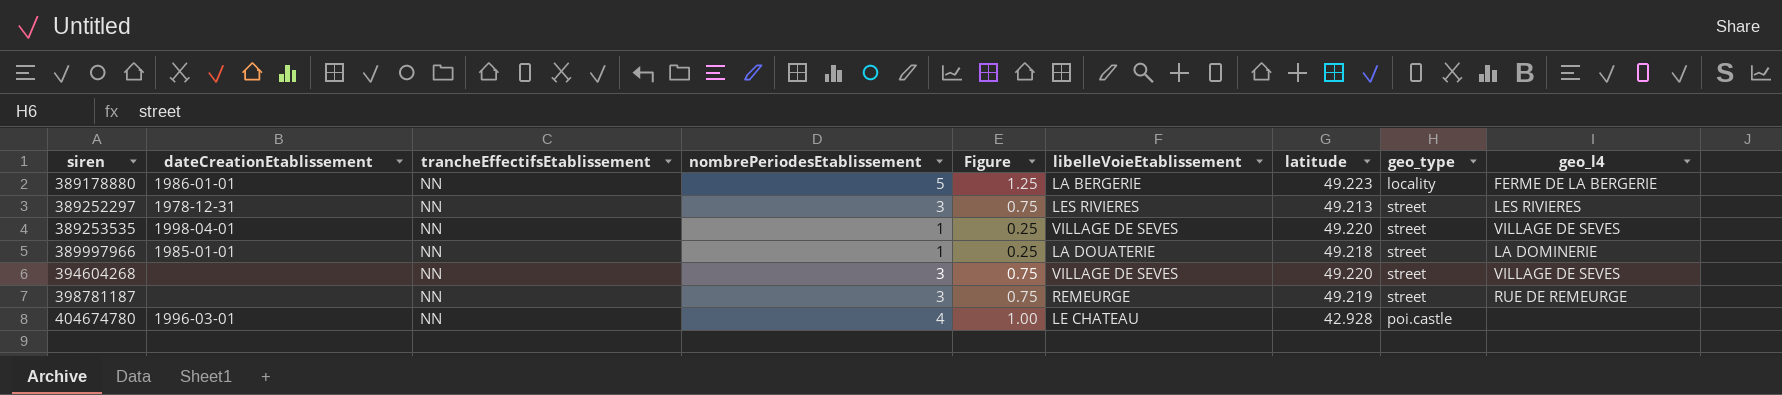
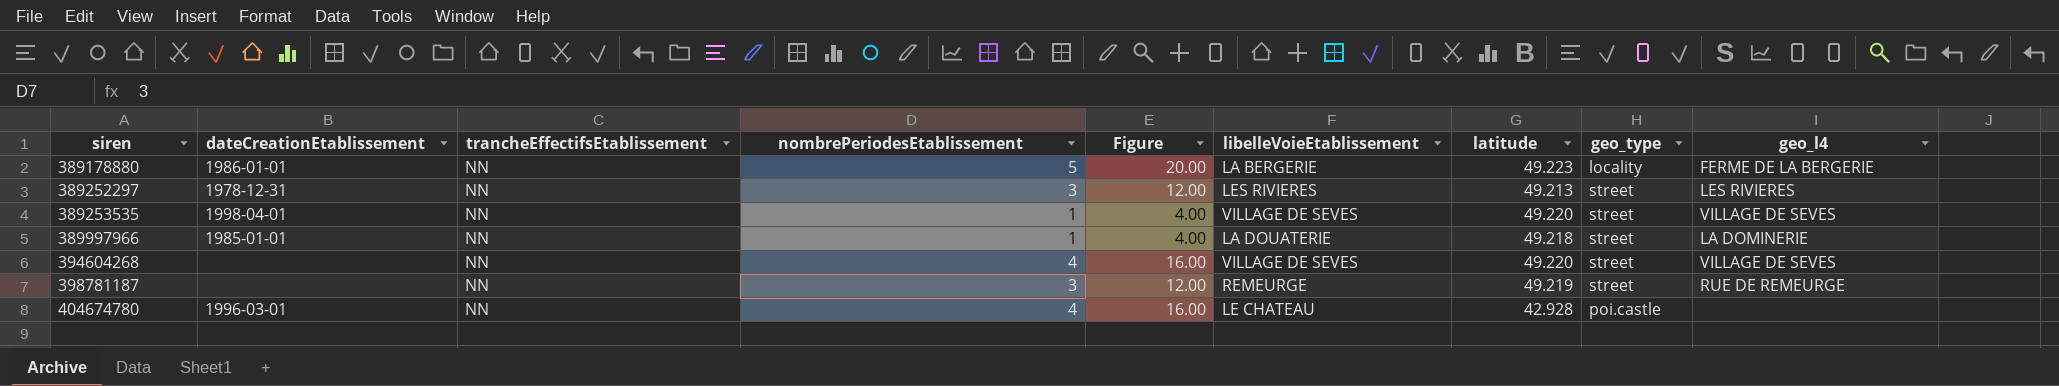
column Figure | formula: [nombrePeriodesEtablissement] * 0.25 -> [nombrePeriodesEtablissement] * 4
394604268 | nombrePeriodesEtablissement: 3 -> 4

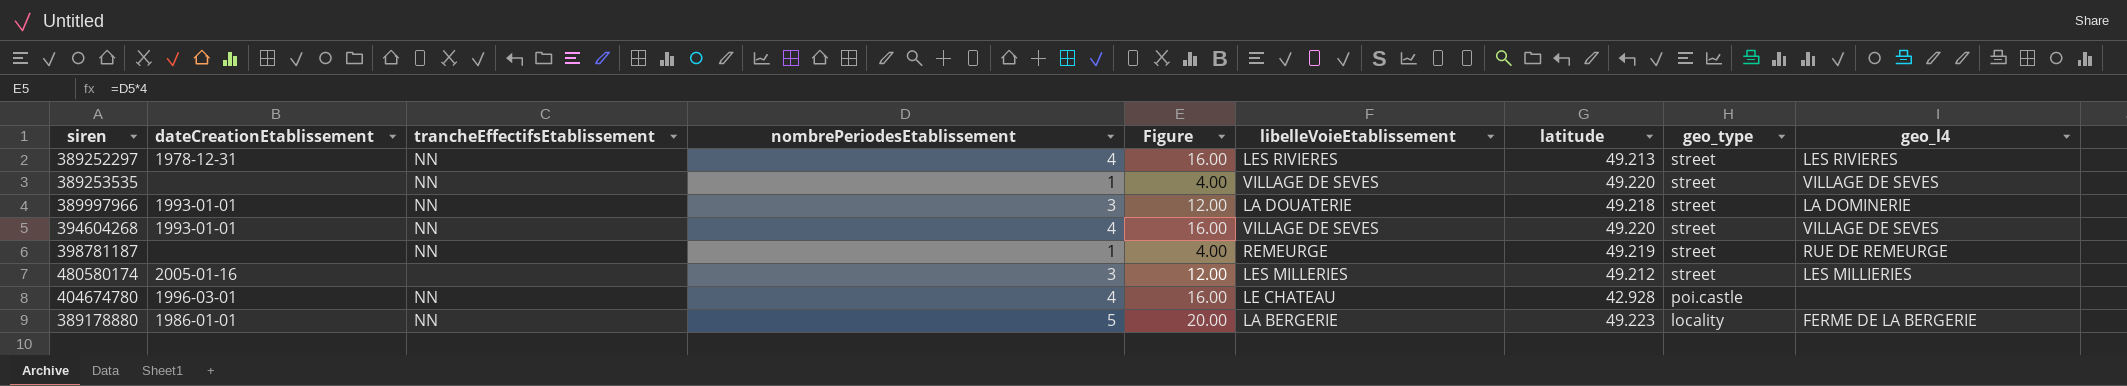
row order: siren ascending -> geo_type descending
389252297 | nombrePeriodesEtablissement: 3 -> 4
389252297 | Figure: 12.00 -> 16.00
389253535 | dateCreationEtablissement: 1998-04-01 -> none
389997966 | dateCreationEtablissement: 1985-01-01 -> 1993-01-01
389997966 | nombrePeriodesEtablissement: 1 -> 3
389997966 | Figure: 4.00 -> 12.00
394604268 | dateCreationEtablissement: none -> 1993-01-01
398781187 | nombrePeriodesEtablissement: 3 -> 1
398781187 | Figure: 12.00 -> 4.00
row 480580174: none -> 2005-01-16 | none | 3 | 12.00 | LES MILLERIES | 49.212 | street | LES MILLIERIES

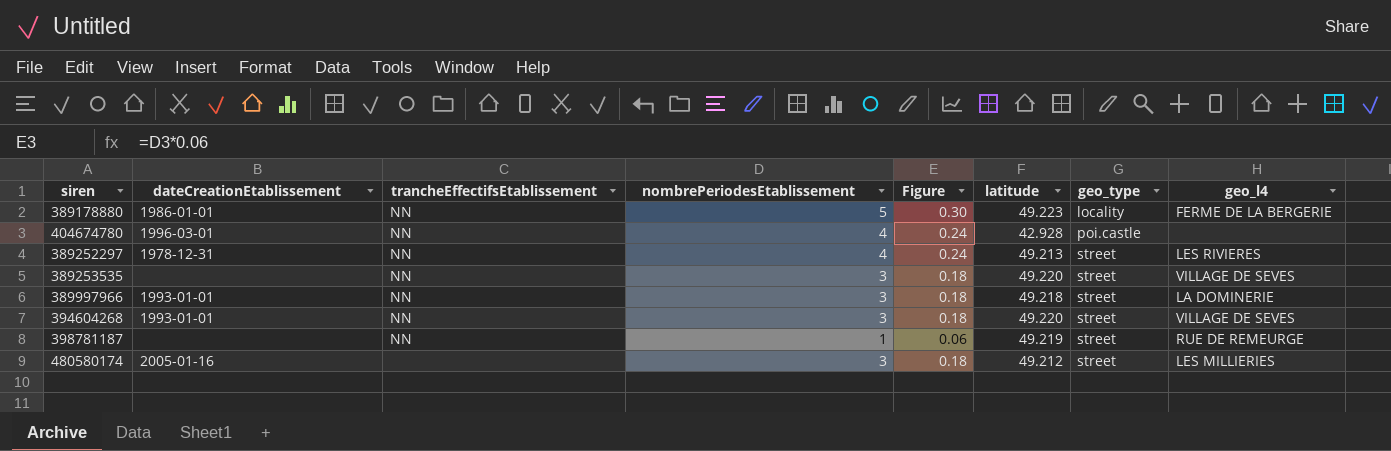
row order: geo_type descending -> geo_type ascending
column libelleVoieEtablissement | position: 6 -> none
column Figure | formula: [nombrePeriodesEtablissement] * 4 -> [nombrePeriodesEtablissement] * 0.06
389253535 | nombrePeriodesEtablissement: 1 -> 3
394604268 | nombrePeriodesEtablissement: 4 -> 3

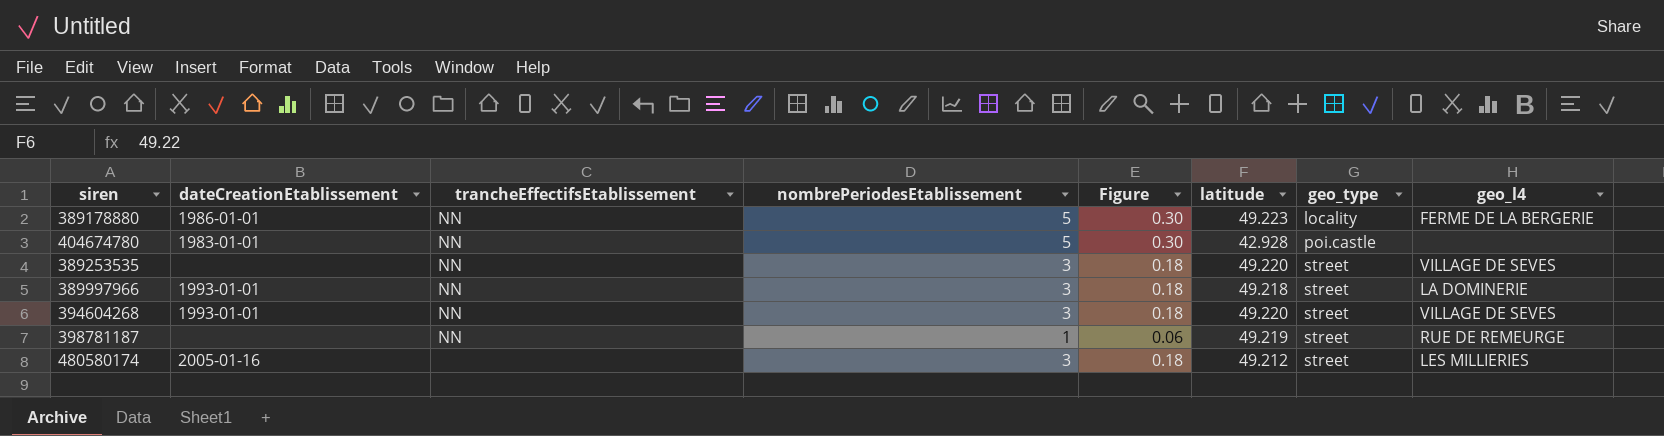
row 389252297: 1978-12-31 | NN | 4 | 0.24 | 49.213 | street | LES RIVIERES -> none
404674780 | dateCreationEtablissement: 1996-03-01 -> 1983-01-01
404674780 | nombrePeriodesEtablissement: 4 -> 5
404674780 | Figure: 0.24 -> 0.30

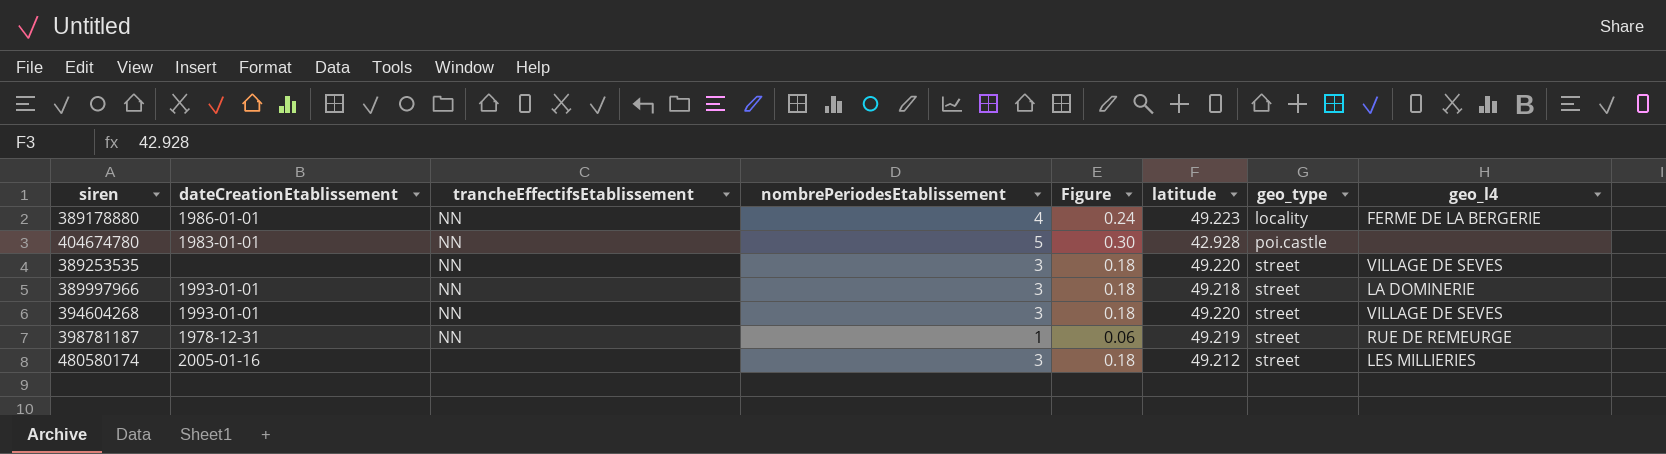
389178880 | nombrePeriodesEtablissement: 5 -> 4
389178880 | Figure: 0.30 -> 0.24
398781187 | dateCreationEtablissement: none -> 1978-12-31

